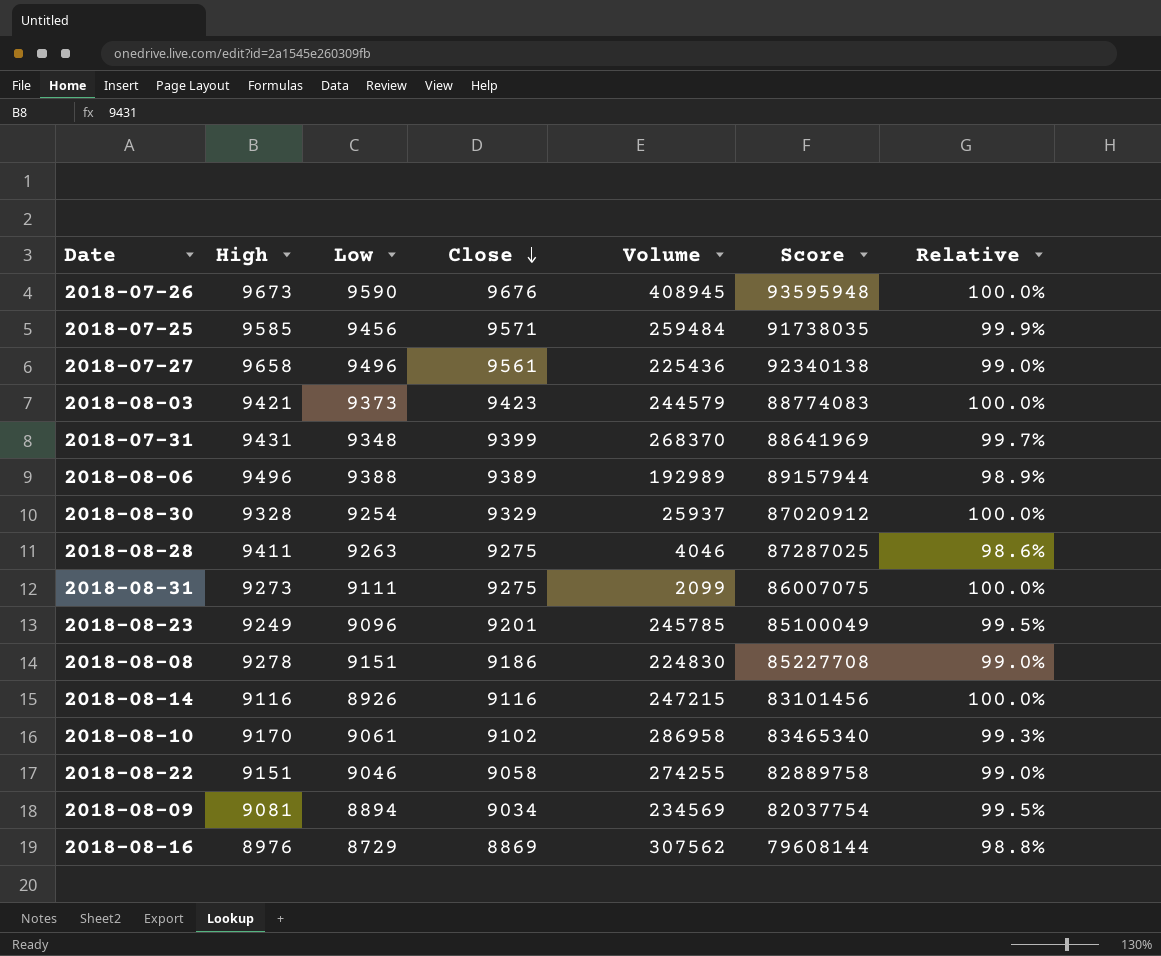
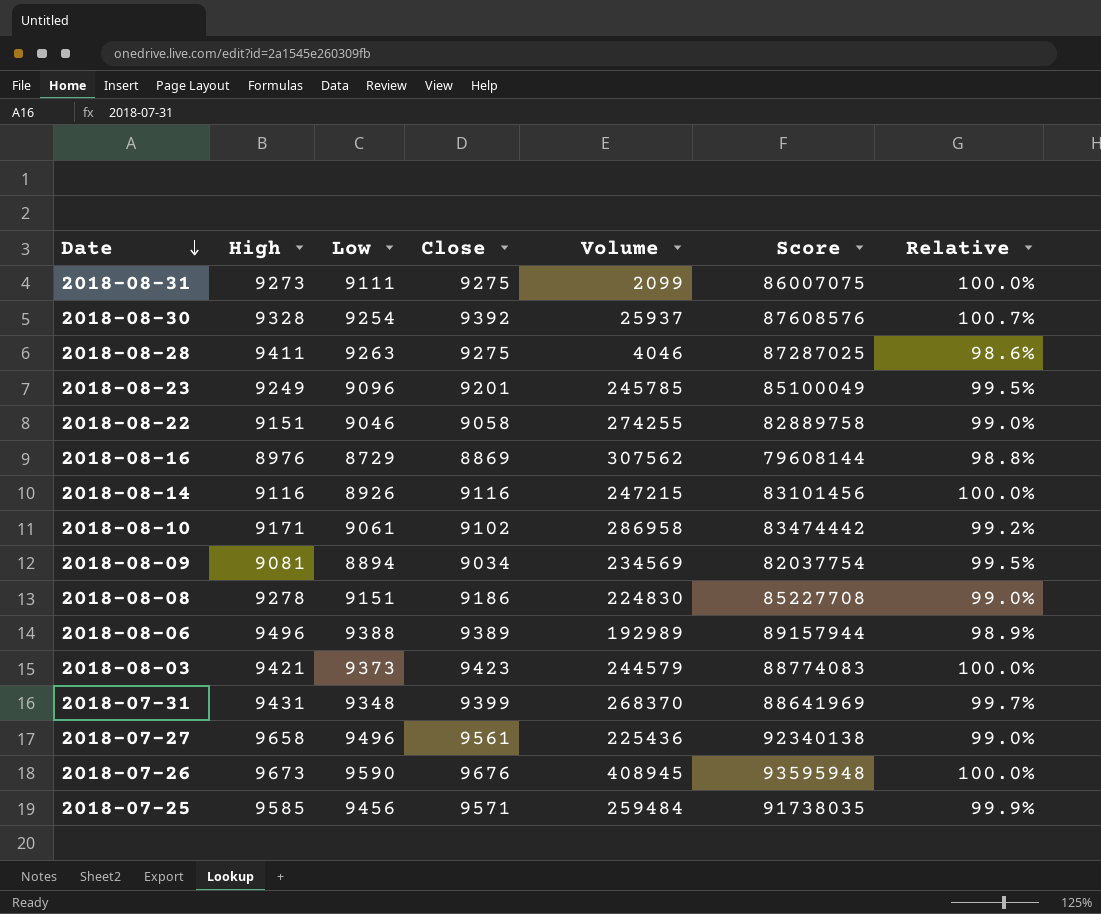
row order: Close descending -> Date descending
2018-08-30 | Close: 9329 -> 9392
2018-08-30 | Score: 87020912 -> 87608576
2018-08-30 | Relative: 100.0% -> 100.7%
2018-08-10 | High: 9170 -> 9171
2018-08-10 | Score: 83465340 -> 83474442
2018-08-10 | Relative: 99.3% -> 99.2%

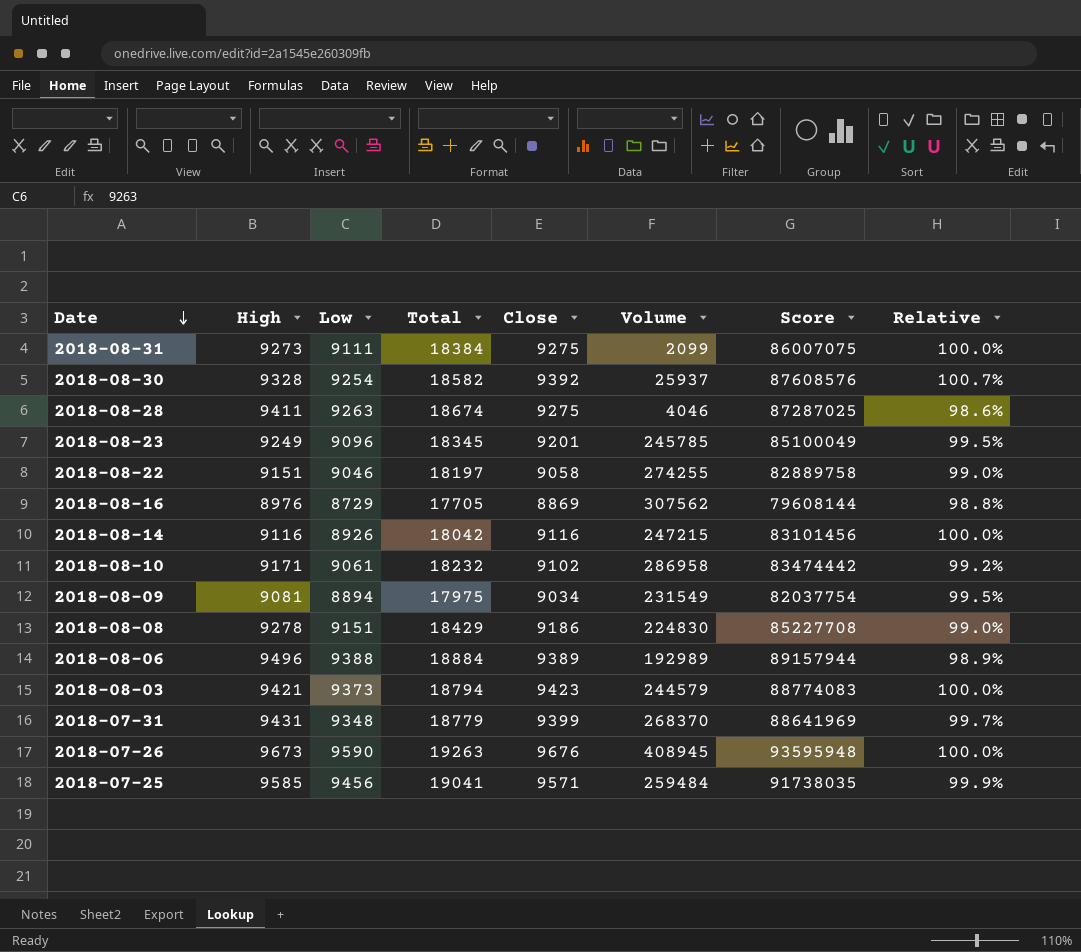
column Total | formula: none -> [High] + [Low]
row 2018-07-27: 9658 | 9496 | 9561 | 225436 | 92340138 | 99.0% -> none
2018-08-09 | Volume: 234569 -> 231549

